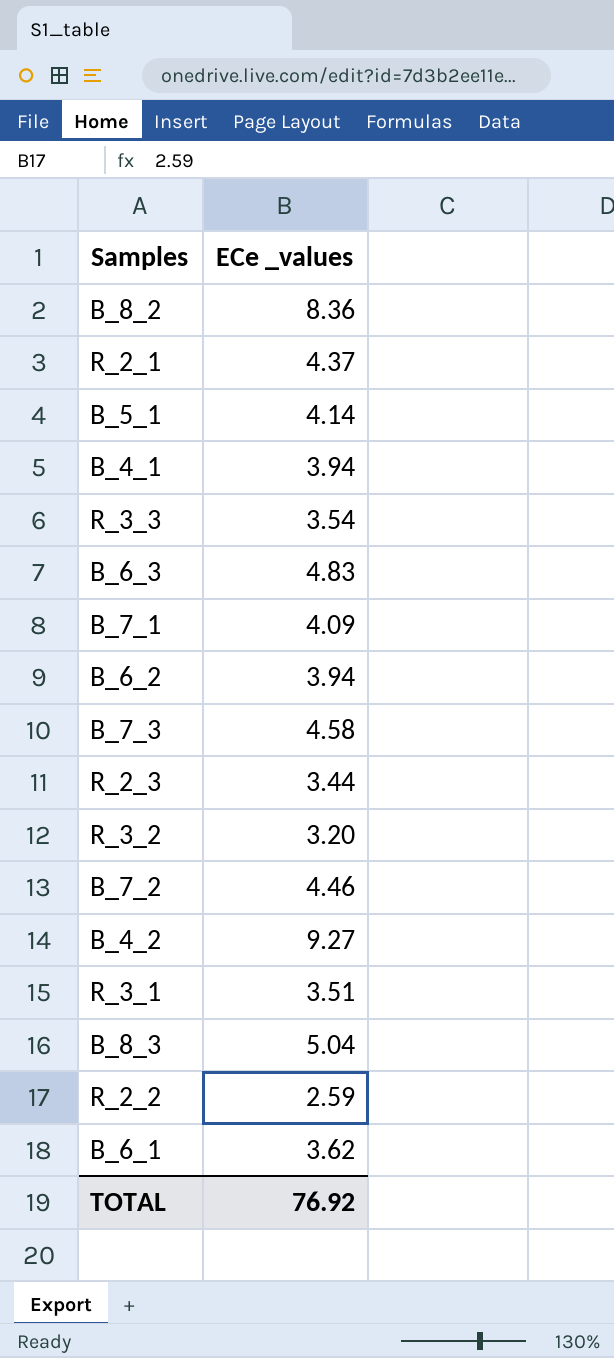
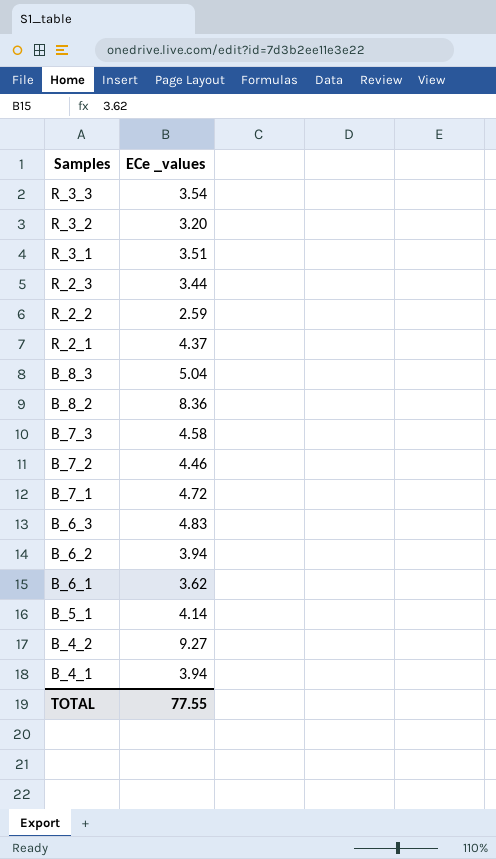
row order: none -> Samples descending
B_7_1 | ECe _values: 4.09 -> 4.72
TOTAL | ECe _values: 76.92 -> 77.55

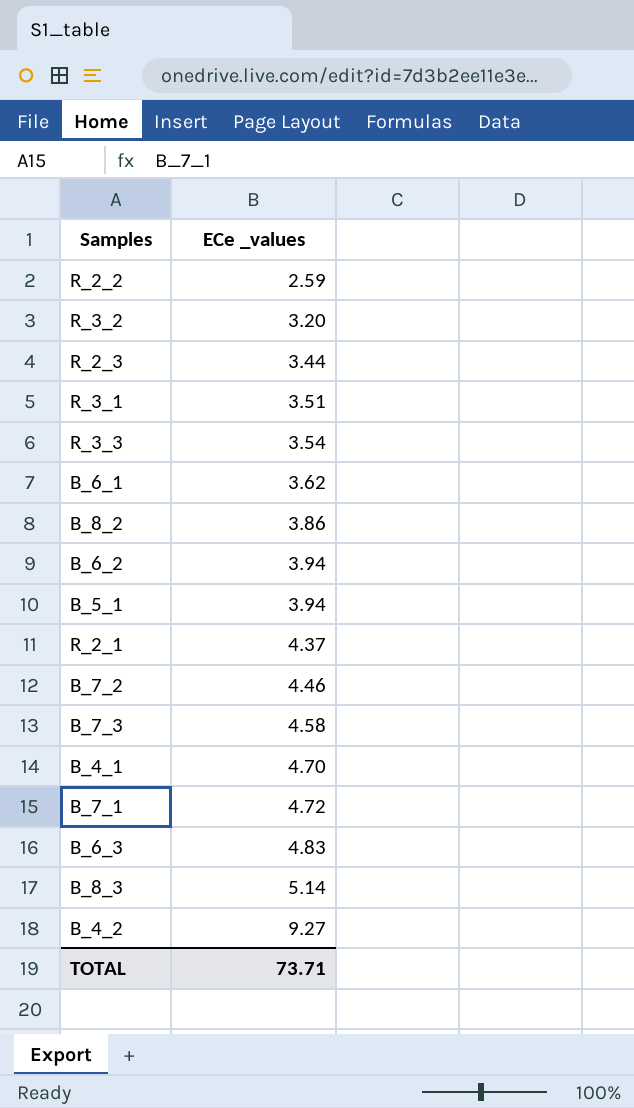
row order: Samples descending -> ECe _values ascending
B_8_2 | ECe _values: 8.36 -> 3.86
B_5_1 | ECe _values: 4.14 -> 3.94
B_4_1 | ECe _values: 3.94 -> 4.70
B_8_3 | ECe _values: 5.04 -> 5.14
TOTAL | ECe _values: 77.55 -> 73.71

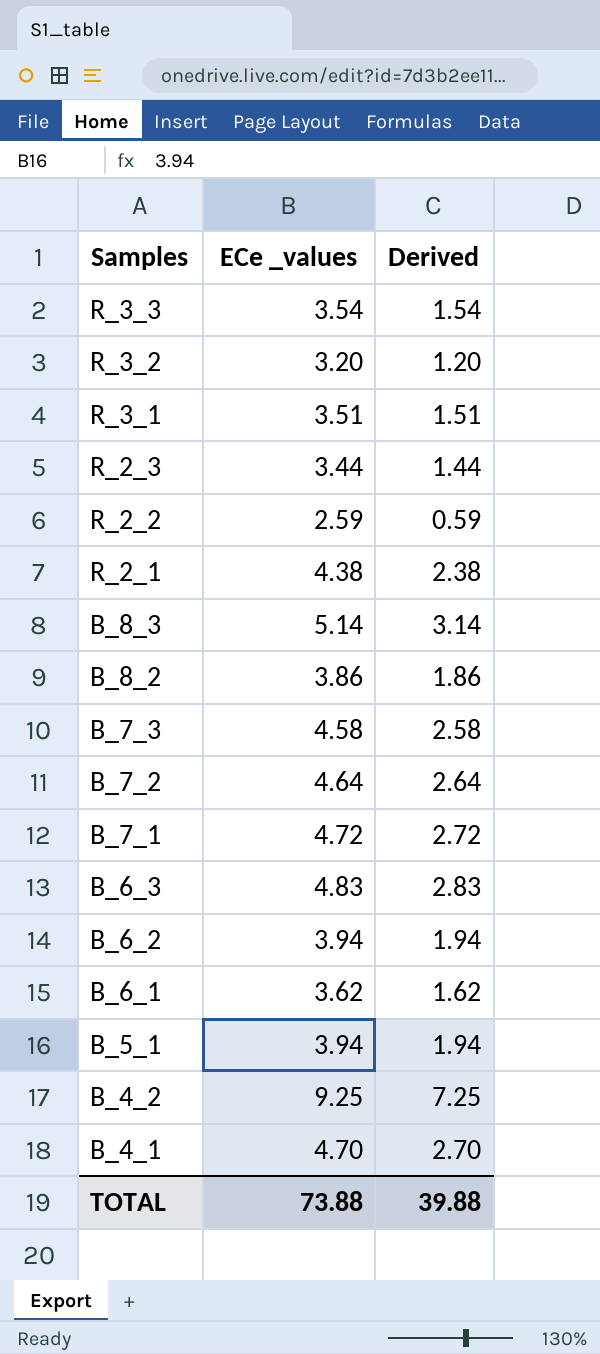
row order: ECe _values ascending -> Samples descending
column Derived | formula: none -> [ECe _values] - 2
R_2_1 | ECe _values: 4.37 -> 4.38
B_7_2 | ECe _values: 4.46 -> 4.64
B_4_2 | ECe _values: 9.27 -> 9.25
TOTAL | ECe _values: 73.71 -> 73.88

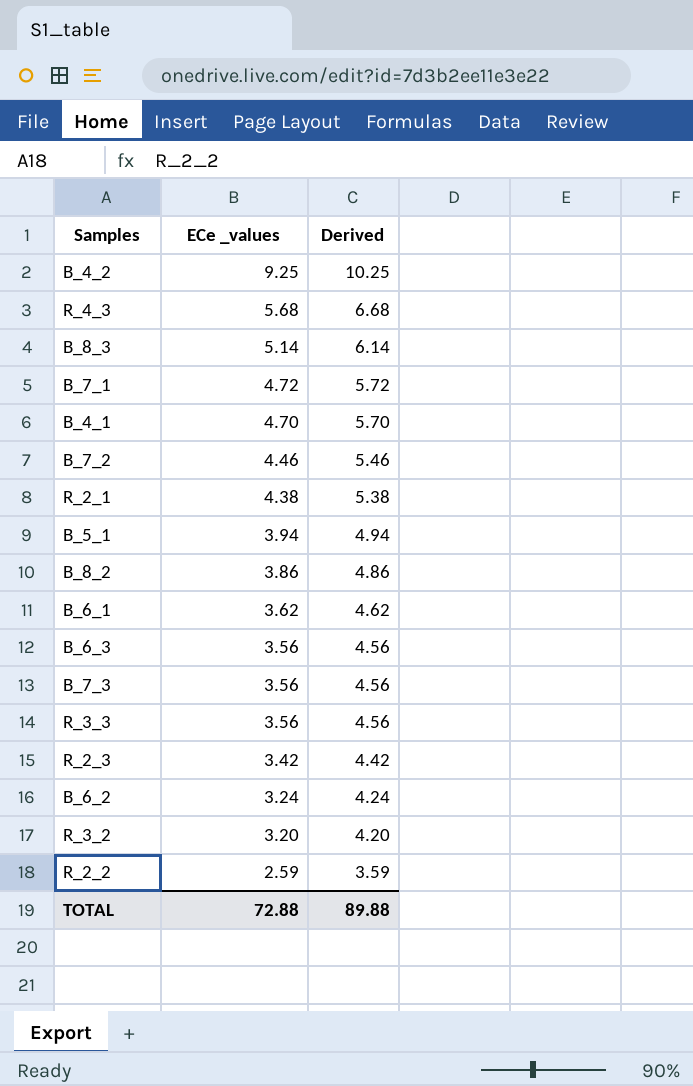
row order: Samples descending -> ECe _values descending
column Derived | formula: [ECe _values] - 2 -> [ECe _values] + 1
row R_3_1: 3.51 | 1.51 -> none
row R_4_3: none -> 5.68 | 6.68
B_7_2 | ECe _values: 4.64 -> 4.46
B_6_3 | ECe _values: 4.83 -> 3.56
B_7_3 | ECe _values: 4.58 -> 3.56
R_3_3 | ECe _values: 3.54 -> 3.56
R_2_3 | ECe _values: 3.44 -> 3.42
B_6_2 | ECe _values: 3.94 -> 3.24
TOTAL | ECe _values: 73.88 -> 72.88
TOTAL | Derived: 39.88 -> 89.88

